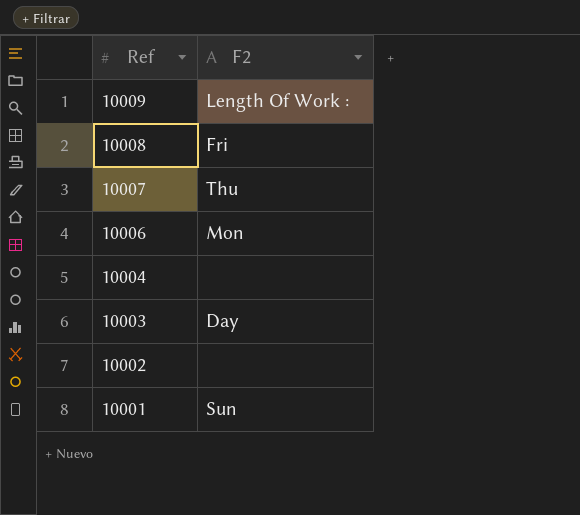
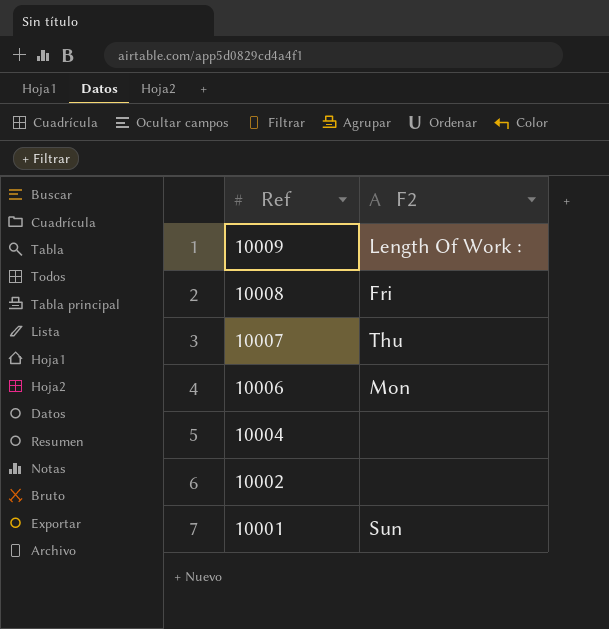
row 10003: Day -> none

